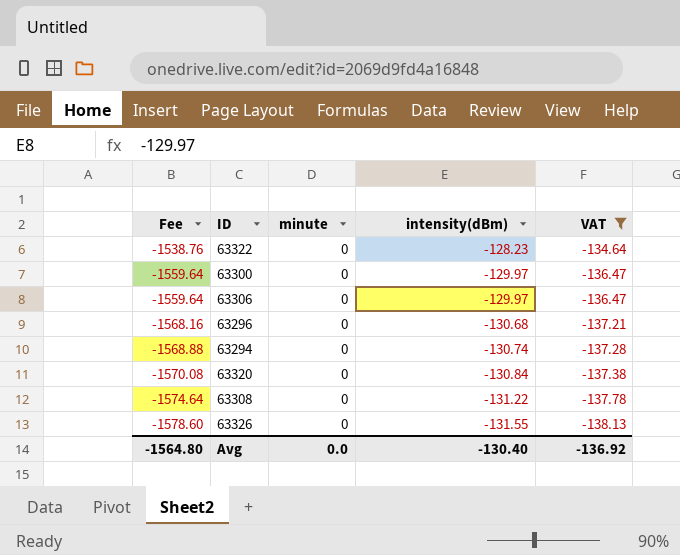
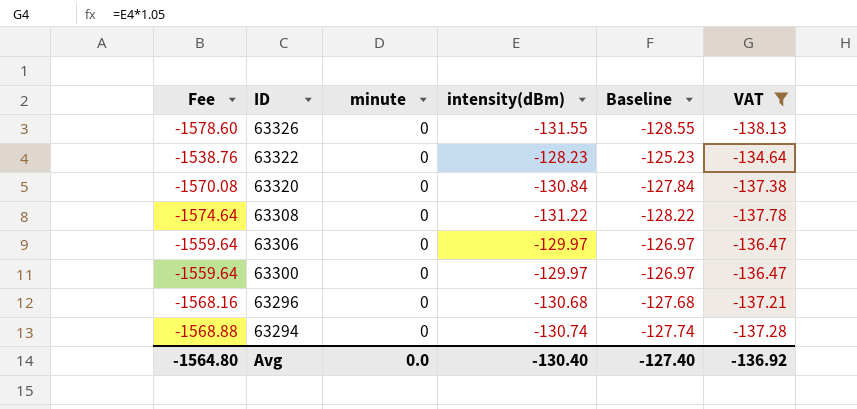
row order: Fee descending -> ID descending
column Baseline | formula: none -> [intensity(dBm)] + 3

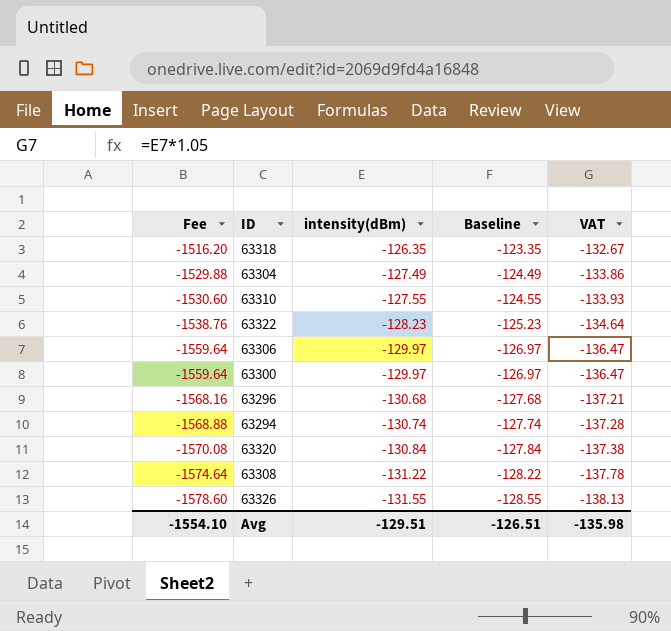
filter: VAT <= -134.64 -> none
row order: ID descending -> Fee descending
column minute | position: 3 -> none
Avg | Fee: -1564.80 -> -1554.10
Avg | intensity(dBm): -130.40 -> -129.51
Avg | Baseline: -127.40 -> -126.51
Avg | VAT: -136.92 -> -135.98

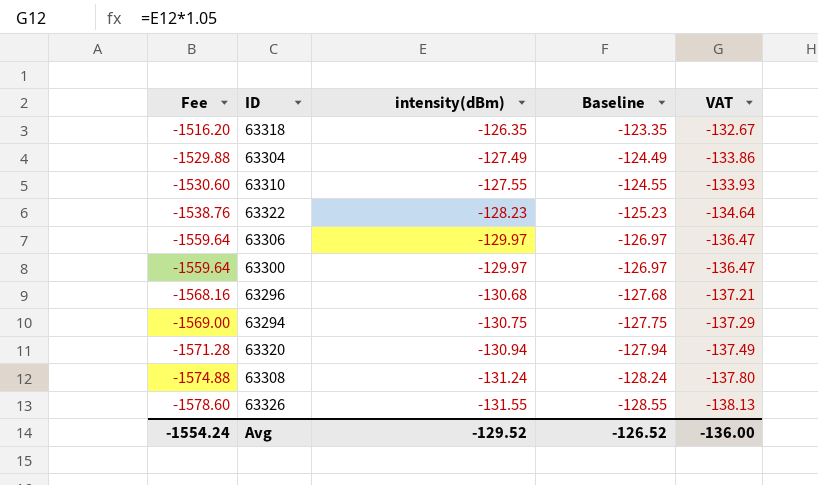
63294 | Fee: -1568.88 -> -1569.00
63294 | intensity(dBm): -130.74 -> -130.75
63294 | Baseline: -127.74 -> -127.75
63294 | VAT: -137.28 -> -137.29
63320 | Fee: -1570.08 -> -1571.28
63320 | intensity(dBm): -130.84 -> -130.94
63320 | Baseline: -127.84 -> -127.94
63320 | VAT: -137.38 -> -137.49
63308 | Fee: -1574.64 -> -1574.88
63308 | intensity(dBm): -131.22 -> -131.24
63308 | Baseline: -128.22 -> -128.24
63308 | VAT: -137.78 -> -137.80
Avg | Fee: -1554.10 -> -1554.24
Avg | intensity(dBm): -129.51 -> -129.52
Avg | Baseline: -126.51 -> -126.52
Avg | VAT: -135.98 -> -136.00

